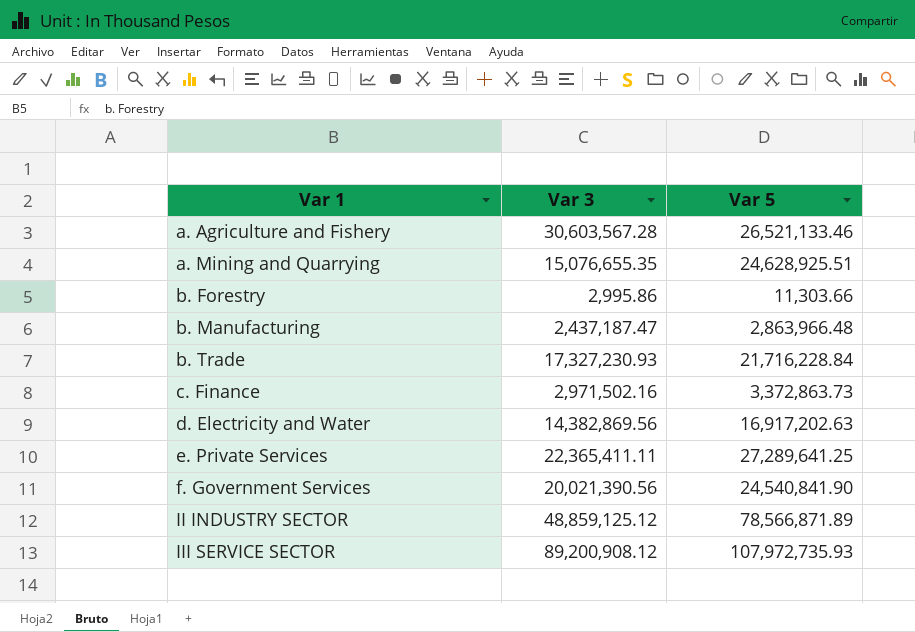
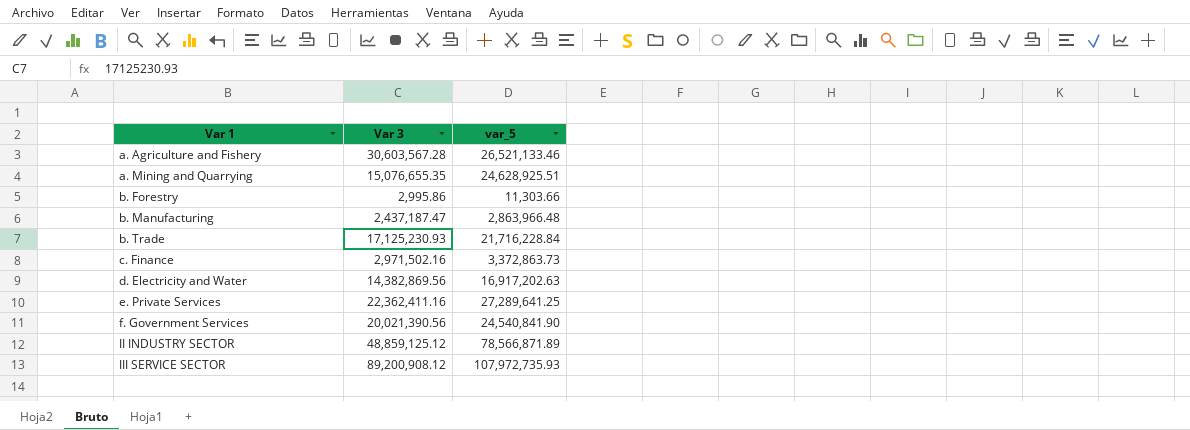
column name: Var 5 -> var_5
b. Trade | Var 3: 17,327,230.93 -> 17,125,230.93
e. Private Services | Var 3: 22,365,411.11 -> 22,362,411.16

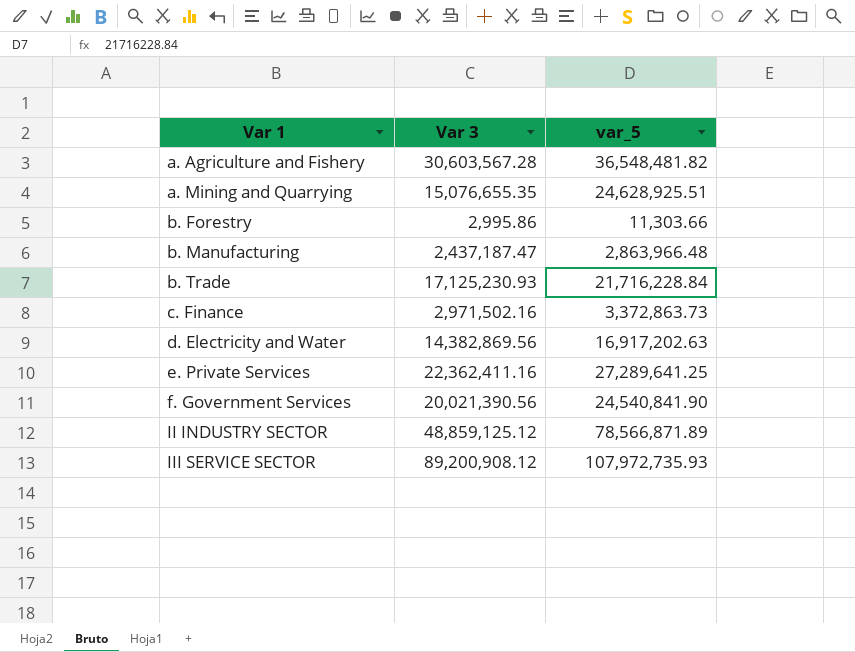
a. Agriculture and Fishery | var_5: 26,521,133.46 -> 36,548,481.82

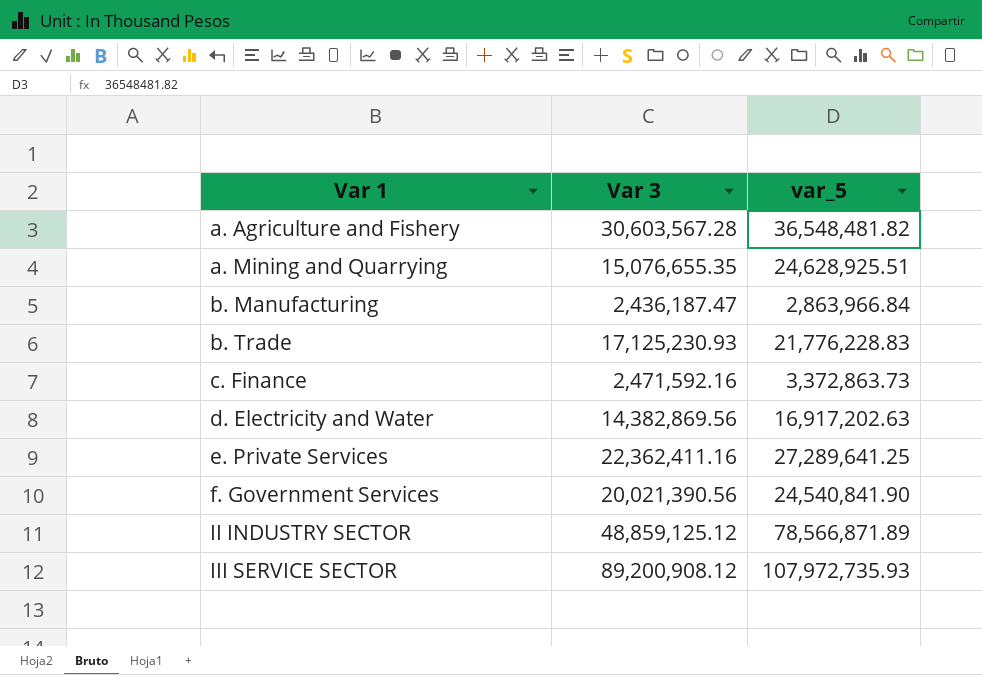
row b. Forestry: 2,995.86 | 11,303.66 -> none
b. Manufacturing | Var 3: 2,437,187.47 -> 2,436,187.47
b. Manufacturing | var_5: 2,863,966.48 -> 2,863,966.84
b. Trade | var_5: 21,716,228.84 -> 21,776,228.83
c. Finance | Var 3: 2,971,502.16 -> 2,471,592.16

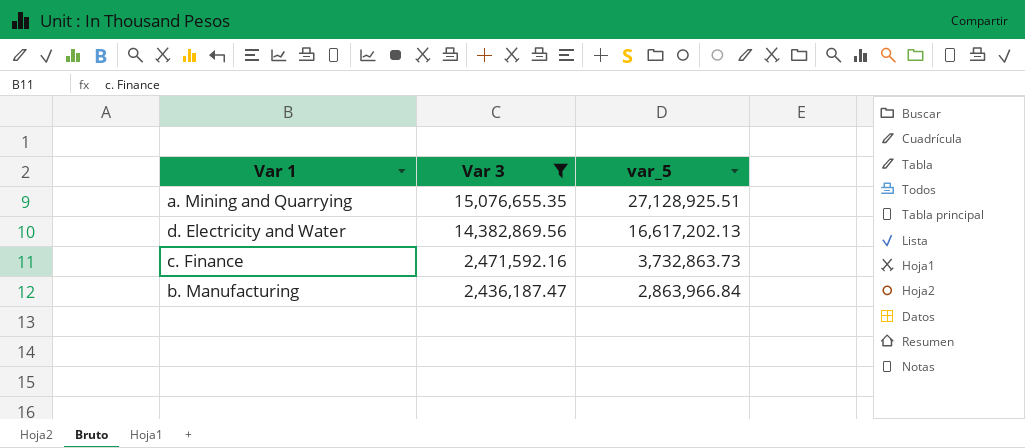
filter: none -> Var 3 <= 15,076,655.35
row order: Var 1 ascending -> Var 3 descending
a. Mining and Quarrying | var_5: 24,628,925.51 -> 27,128,925.51
d. Electricity and Water | var_5: 16,917,202.63 -> 16,617,202.13
c. Finance | var_5: 3,372,863.73 -> 3,732,863.73

